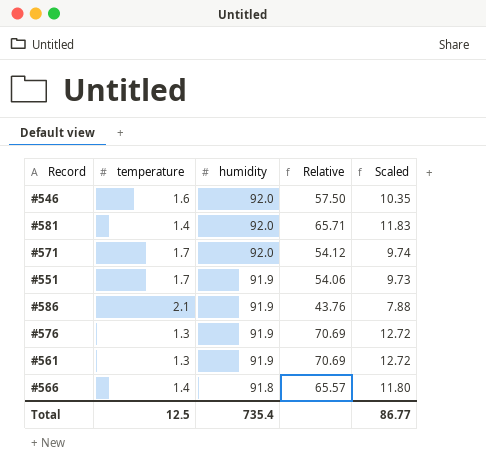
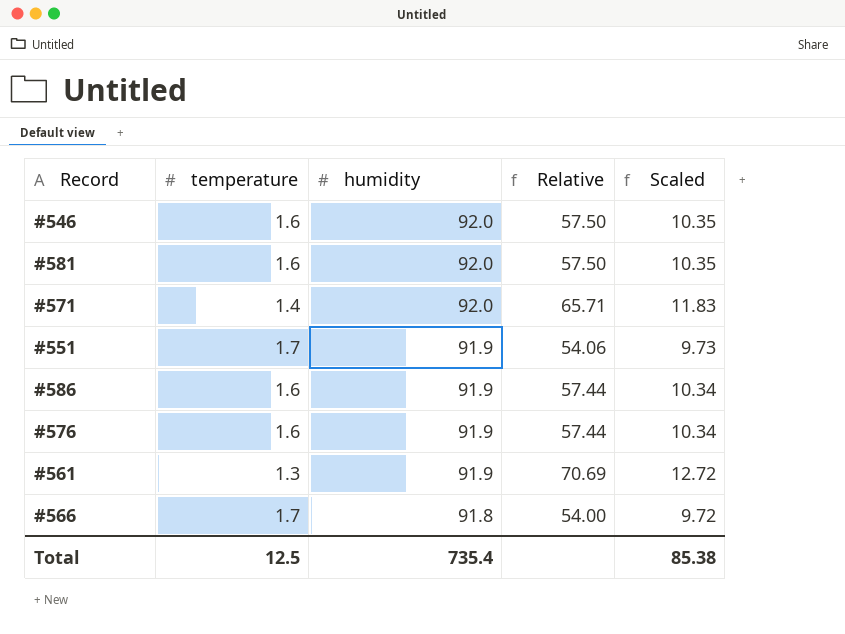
#581 | temperature: 1.4 -> 1.6
#581 | Relative: 65.71 -> 57.50
#581 | Scaled: 11.83 -> 10.35
#571 | temperature: 1.7 -> 1.4
#571 | Relative: 54.12 -> 65.71
#571 | Scaled: 9.74 -> 11.83
#586 | temperature: 2.1 -> 1.6
#586 | Relative: 43.76 -> 57.44
#586 | Scaled: 7.88 -> 10.34
#576 | temperature: 1.3 -> 1.6
#576 | Relative: 70.69 -> 57.44
#576 | Scaled: 12.72 -> 10.34
#566 | temperature: 1.4 -> 1.7
#566 | Relative: 65.57 -> 54.00
#566 | Scaled: 11.80 -> 9.72
Total | Scaled: 86.77 -> 85.38

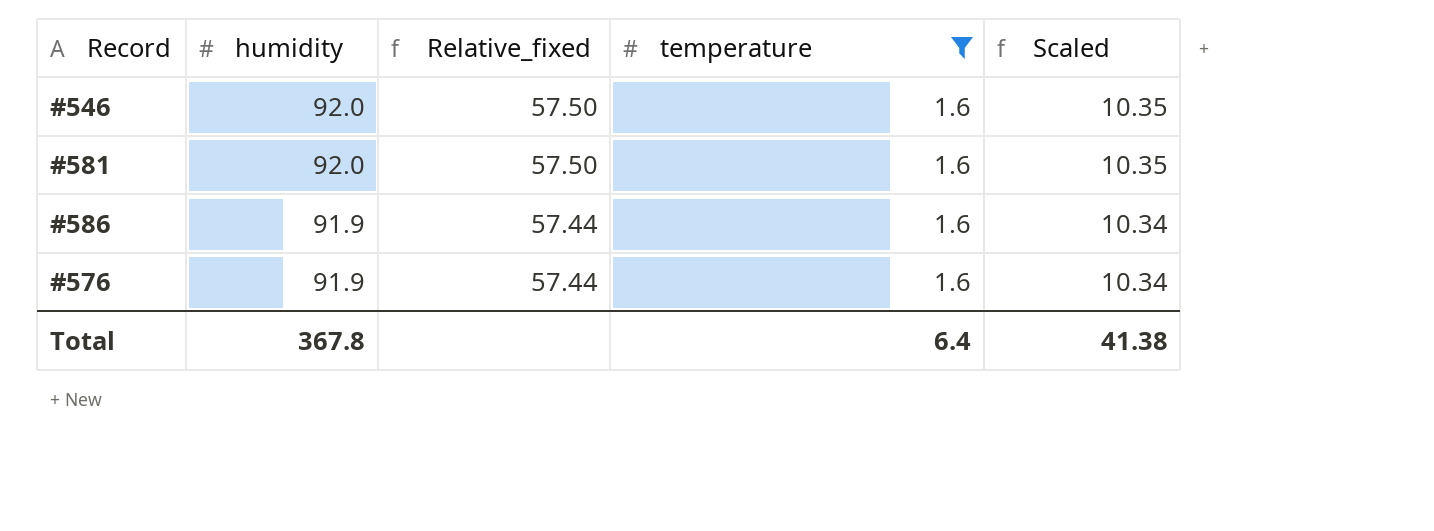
filter: none -> temperature = 1.6
column name: Relative -> Relative_fixed
column temperature | position: 2 -> 4
Total | humidity: 735.4 -> 367.8
Total | temperature: 12.5 -> 6.4
Total | Scaled: 85.38 -> 41.38

